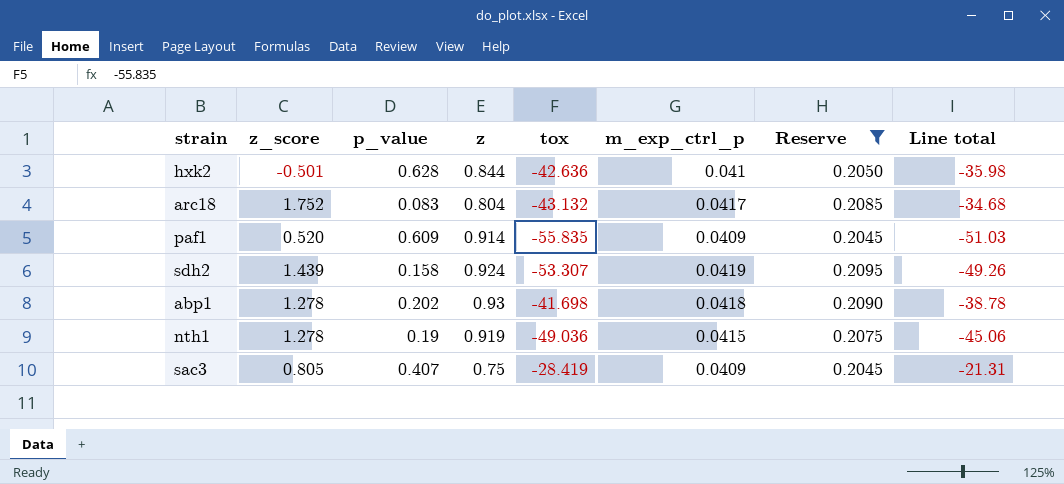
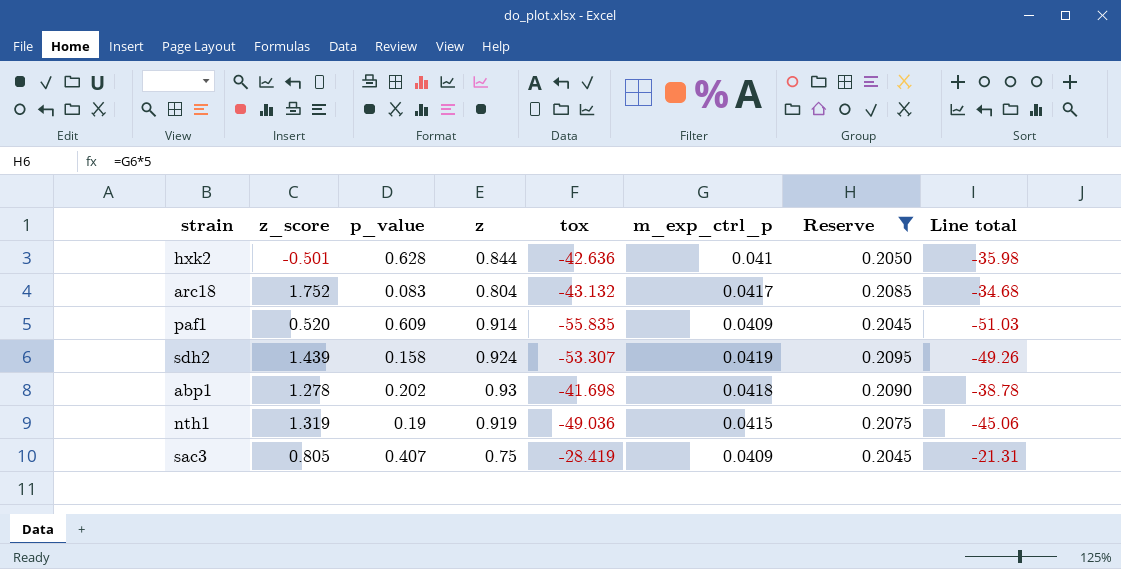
nth1 | z_score: 1.278 -> 1.319

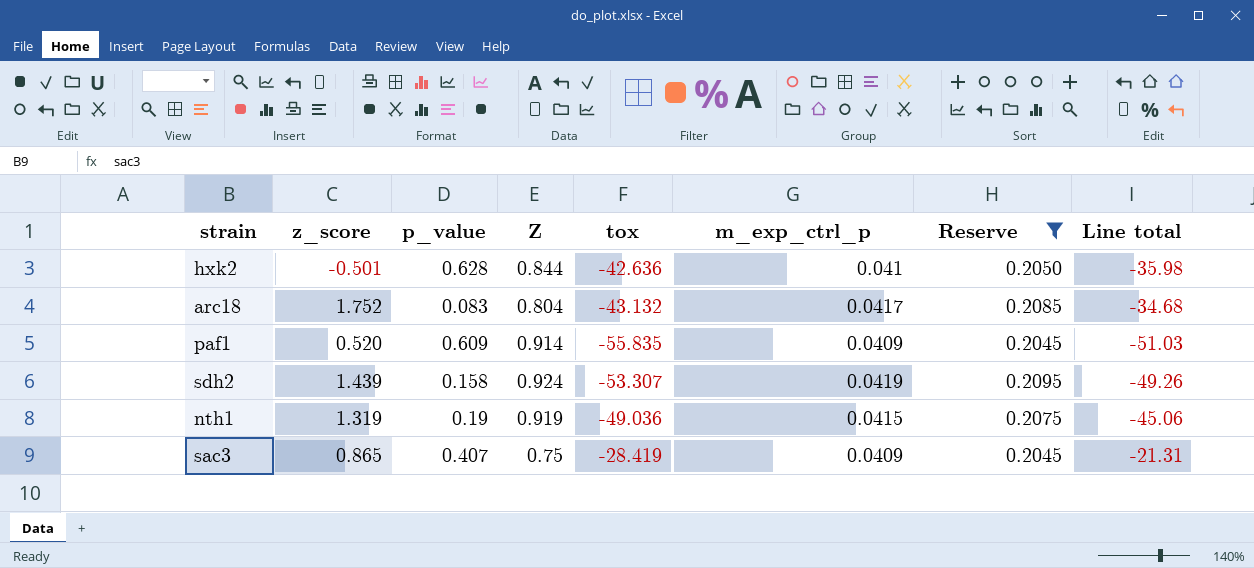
column name: z -> Z
row abp1: 1.278 | 0.202 | 0.93 | -41.698 | 0.0418 | 0.2090 | -38.78 -> none
sac3 | z_score: 0.805 -> 0.865

